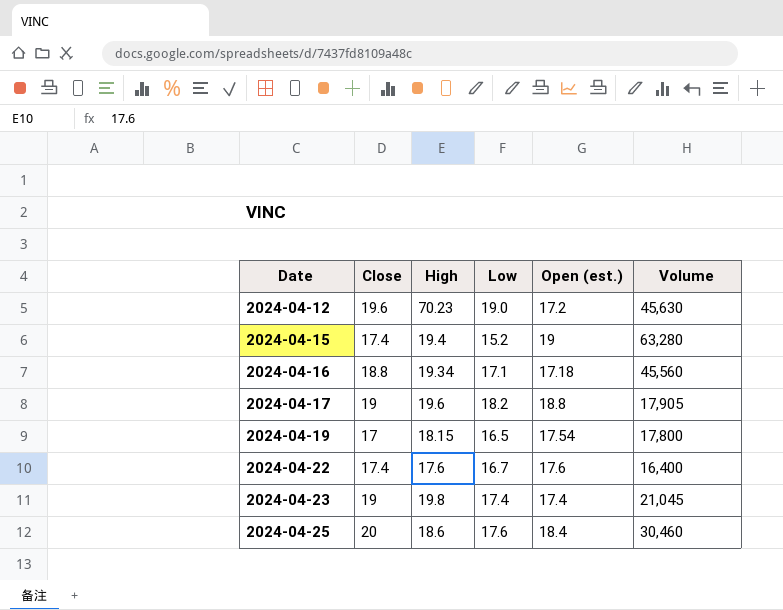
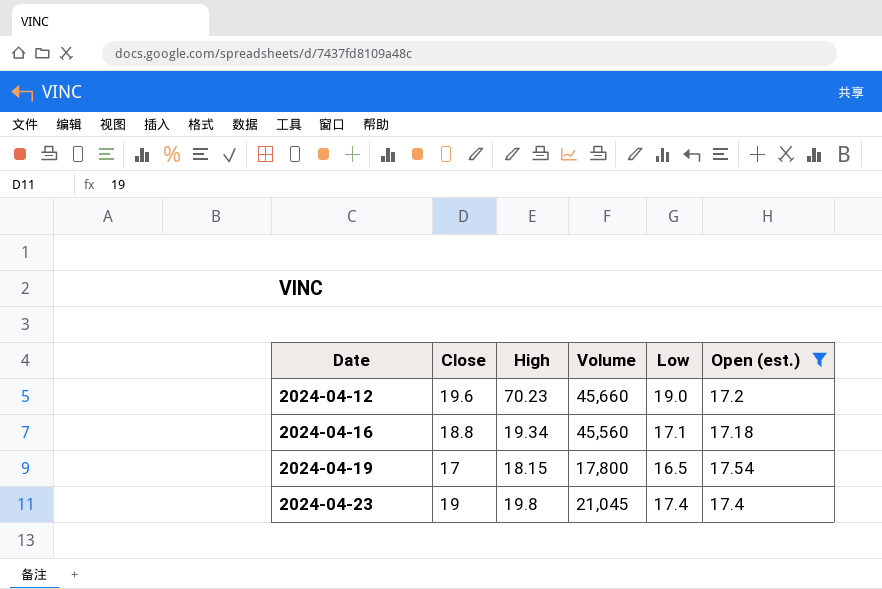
filter: none -> Open (est.) <= 17.54
column Volume | position: 6 -> 4
2024-04-12 | Volume: 45,630 -> 45,660

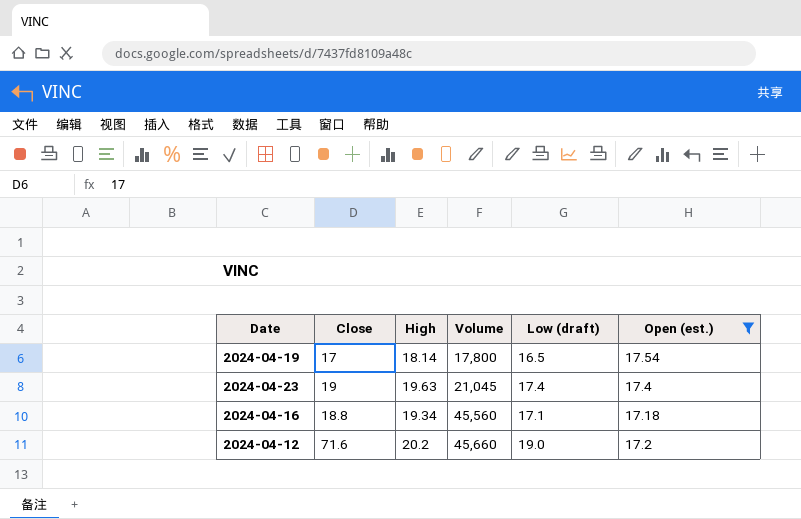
row order: Date ascending -> Volume ascending
column name: Low -> Low (draft)
2024-04-19 | High: 18.15 -> 18.14
2024-04-23 | High: 19.8 -> 19.63
2024-04-12 | Close: 19.6 -> 71.6
2024-04-12 | High: 70.23 -> 20.2

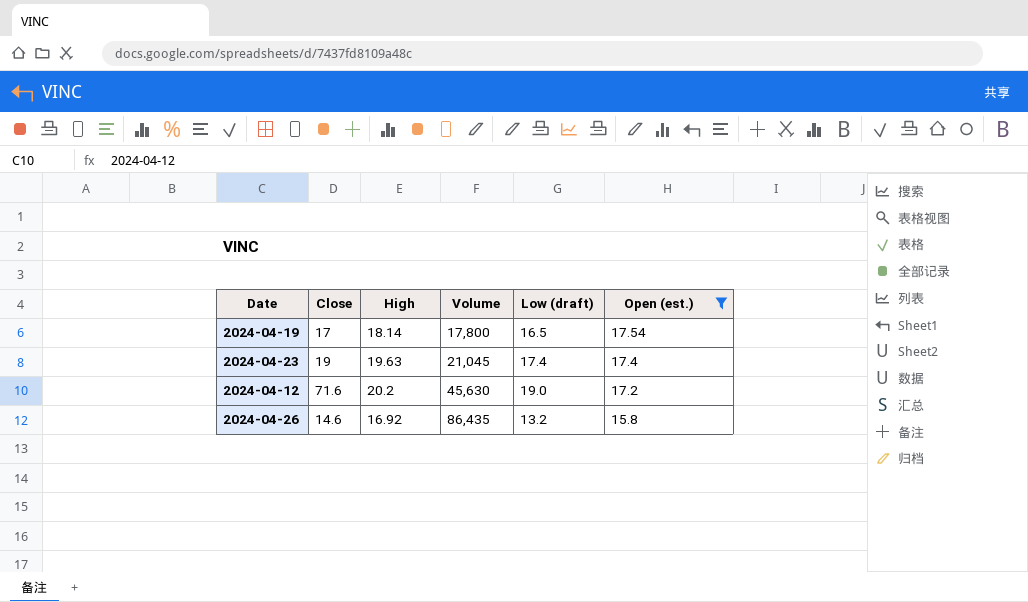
row 2024-04-16: 18.8 | 19.34 | 45,560 | 17.1 | 17.18 -> none
2024-04-12 | Volume: 45,660 -> 45,630
row 2024-04-26: none -> 14.6 | 16.92 | 86,435 | 13.2 | 15.8

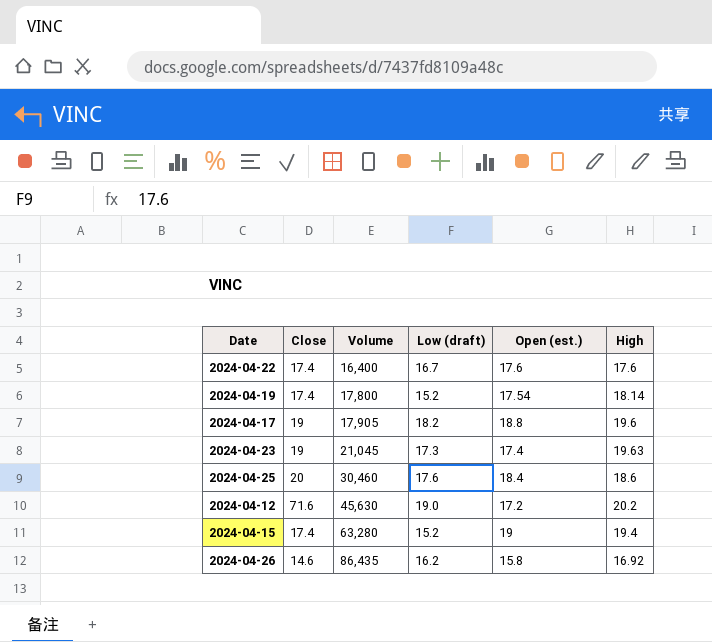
filter: Open (est.) <= 17.54 -> none
column High | position: 3 -> 6
2024-04-19 | Close: 17 -> 17.4
2024-04-19 | Low (draft): 16.5 -> 15.2
2024-04-23 | Low (draft): 17.4 -> 17.3
2024-04-26 | Low (draft): 13.2 -> 16.2

